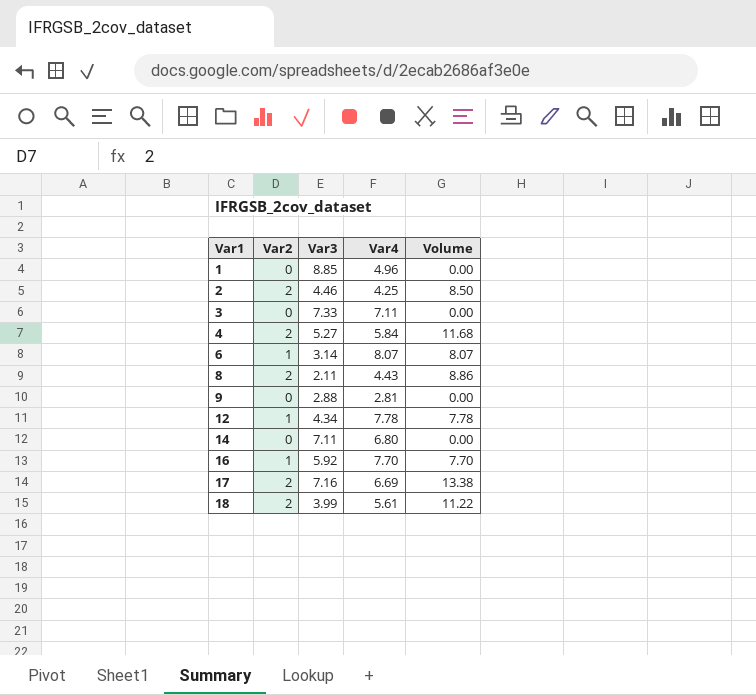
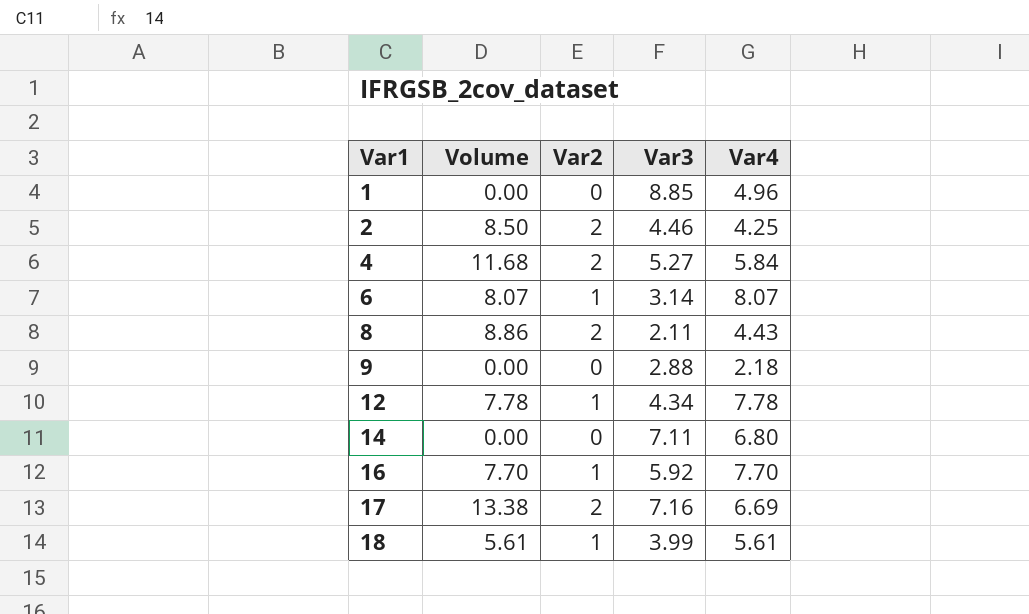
column Volume | position: 5 -> 2
row 3: 0 | 7.33 | 7.11 | 0.00 -> none
9 | Var4: 2.81 -> 2.18
18 | Volume: 11.22 -> 5.61
18 | Var2: 2 -> 1

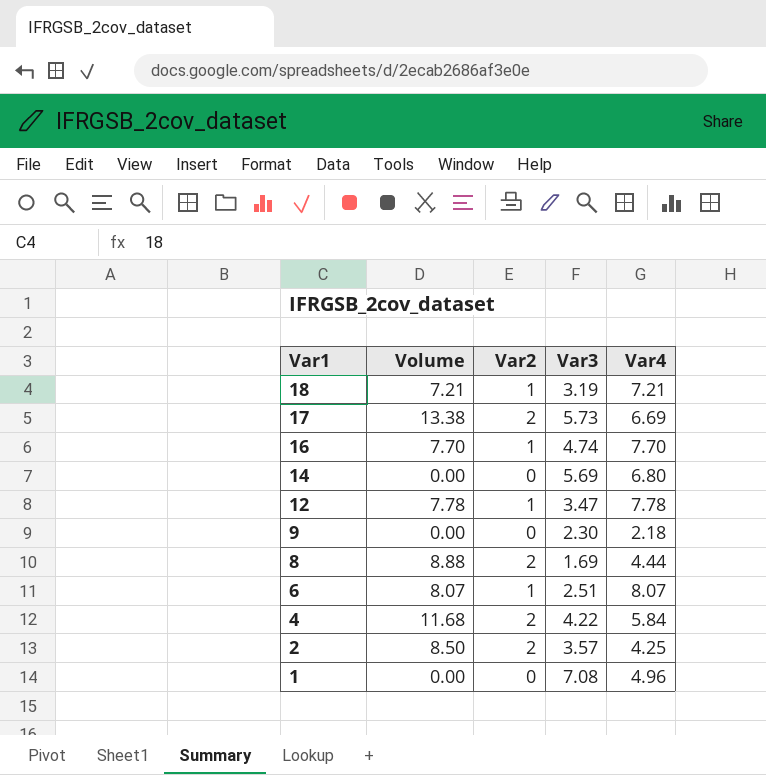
row order: Var1 ascending -> Var1 descending
18 | Volume: 5.61 -> 7.21
18 | Var3: 3.99 -> 3.19
18 | Var4: 5.61 -> 7.21
17 | Var3: 7.16 -> 5.73
16 | Var3: 5.92 -> 4.74
14 | Var3: 7.11 -> 5.69
12 | Var3: 4.34 -> 3.47
9 | Var3: 2.88 -> 2.30
8 | Volume: 8.86 -> 8.88
8 | Var3: 2.11 -> 1.69
8 | Var4: 4.43 -> 4.44
6 | Var3: 3.14 -> 2.51
4 | Var3: 5.27 -> 4.22
2 | Var3: 4.46 -> 3.57
1 | Var3: 8.85 -> 7.08

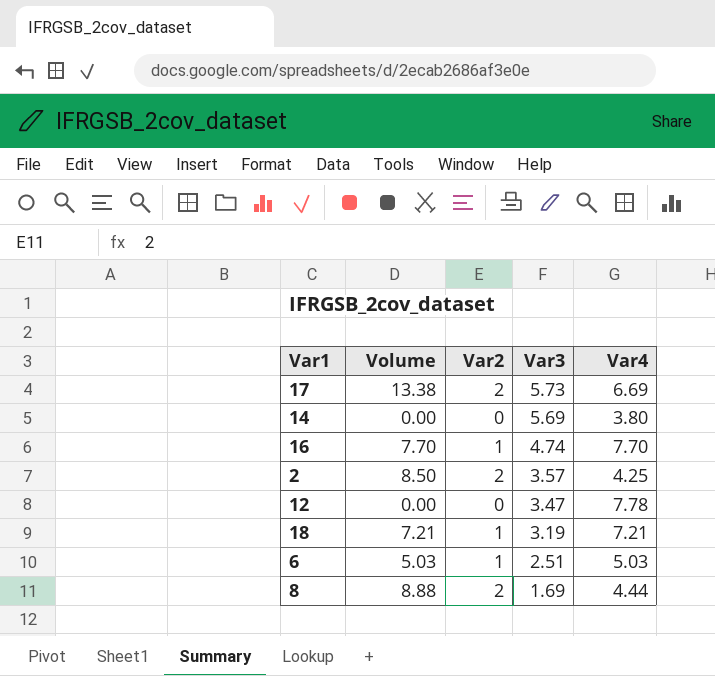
row order: Var1 descending -> Var3 descending
row 9: 0.00 | 0 | 2.30 | 2.18 -> none
row 4: 11.68 | 2 | 4.22 | 5.84 -> none
row 1: 0.00 | 0 | 7.08 | 4.96 -> none
14 | Var4: 6.80 -> 3.80
12 | Volume: 7.78 -> 0.00
12 | Var2: 1 -> 0
6 | Volume: 8.07 -> 5.03
6 | Var4: 8.07 -> 5.03

